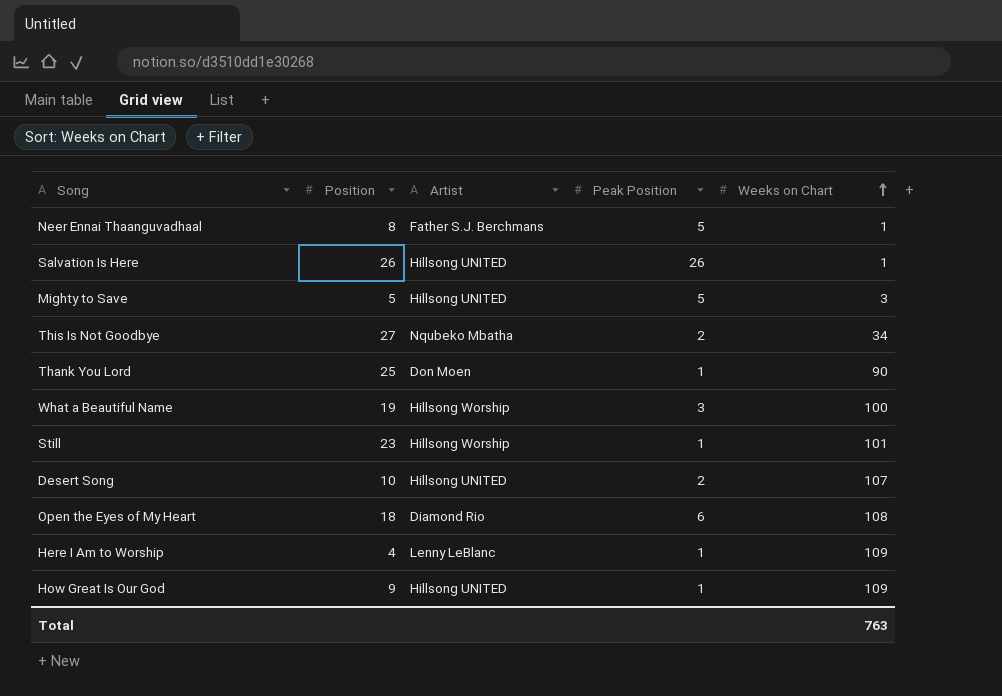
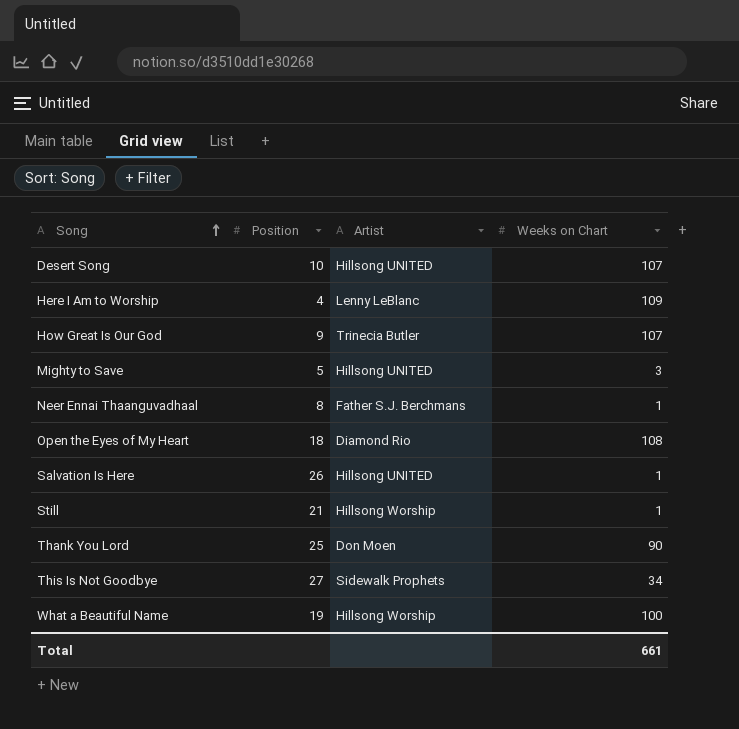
row order: Weeks on Chart ascending -> Song ascending
column Peak Position | position: 4 -> none
How Great Is Our God | Artist: Hillsong UNITED -> Trinecia Butler
How Great Is Our God | Weeks on Chart: 109 -> 107
Still | Position: 23 -> 21
Still | Weeks on Chart: 101 -> 1
This Is Not Goodbye | Artist: Nqubeko Mbatha -> Sidewalk Prophets
Total | Weeks on Chart: 763 -> 661

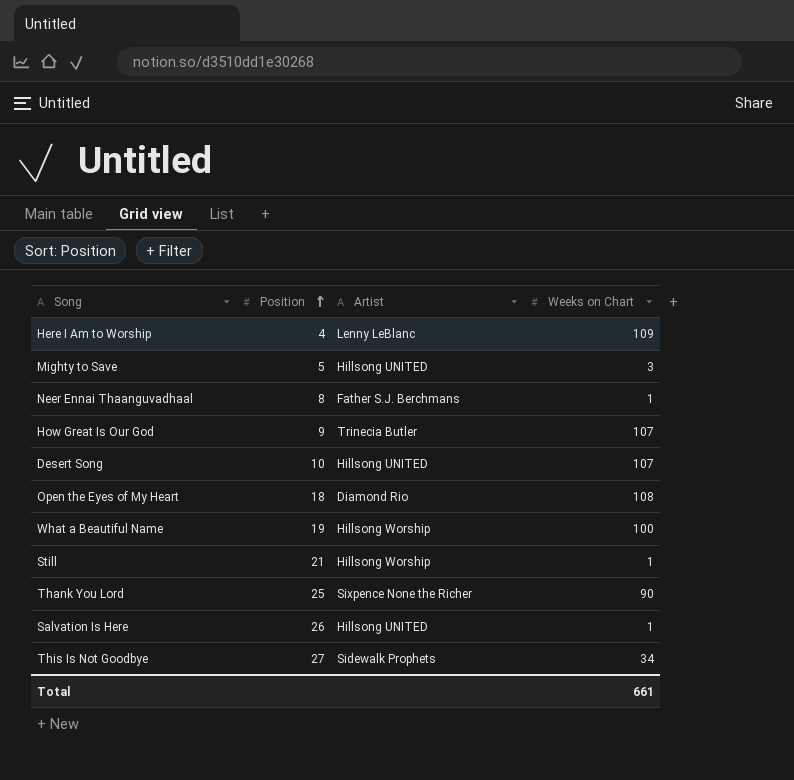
row order: Song ascending -> Position ascending
Thank You Lord | Artist: Don Moen -> Sixpence None the Richer

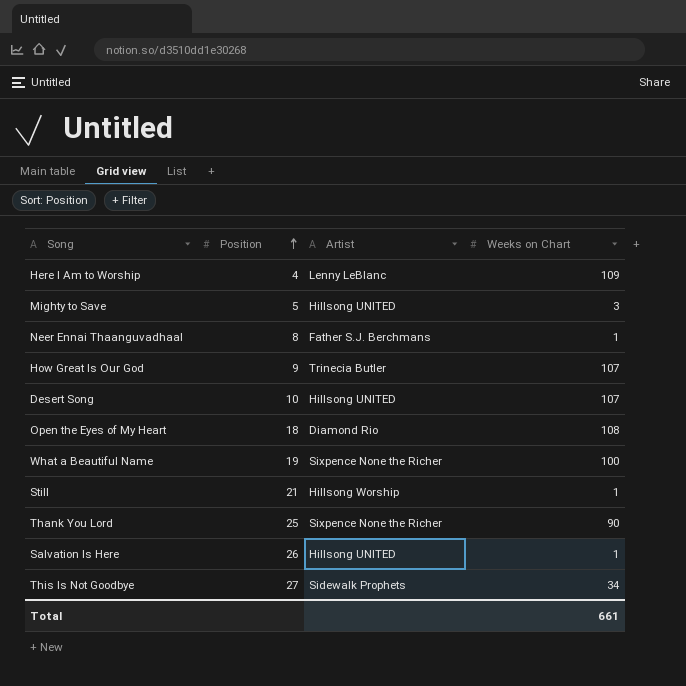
What a Beautiful Name | Artist: Hillsong Worship -> Sixpence None the Richer

